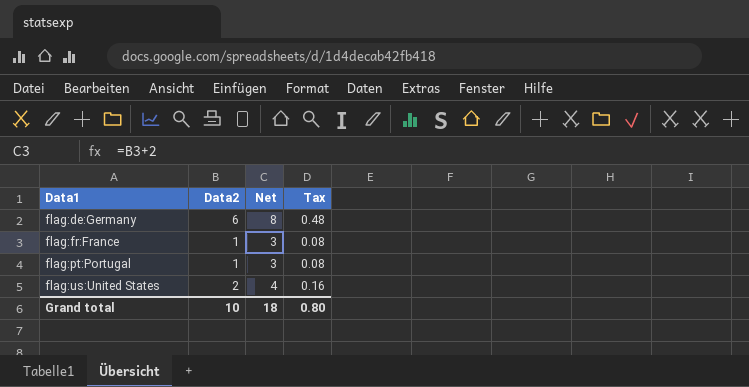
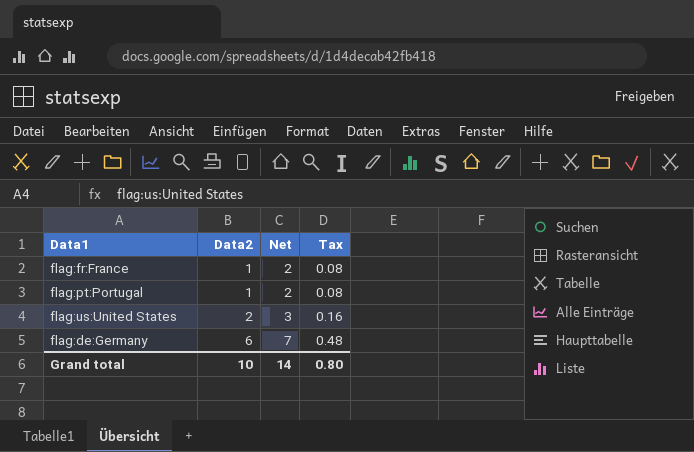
row order: Data1 ascending -> Data2 ascending
column Net | formula: [Data2] + 2 -> [Data2] + 1
Grand total | Net: 18 -> 14

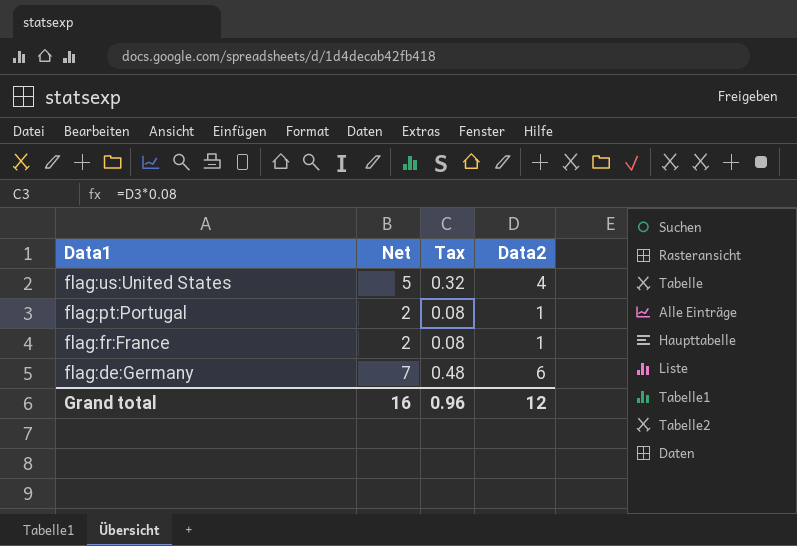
row order: Data2 ascending -> Data1 descending
column Data2 | position: 2 -> 4
flag:us:United States | Net: 3 -> 5
flag:us:United States | Tax: 0.16 -> 0.32
flag:us:United States | Data2: 2 -> 4
Grand total | Net: 14 -> 16
Grand total | Tax: 0.80 -> 0.96
Grand total | Data2: 10 -> 12

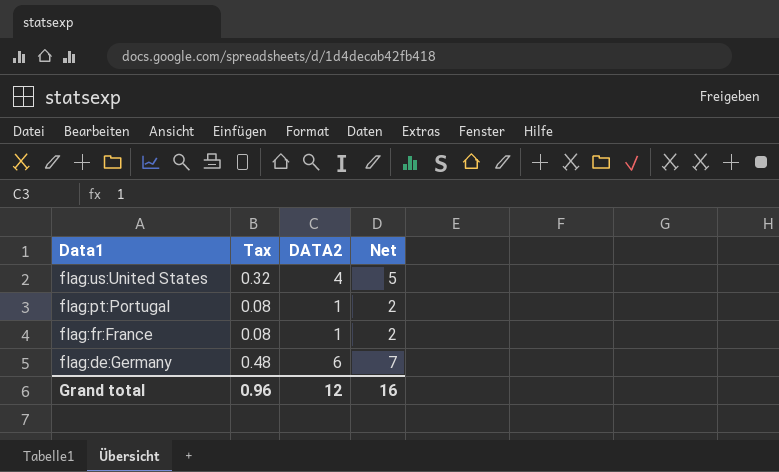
column name: Data2 -> DATA2
column Net | position: 2 -> 4

